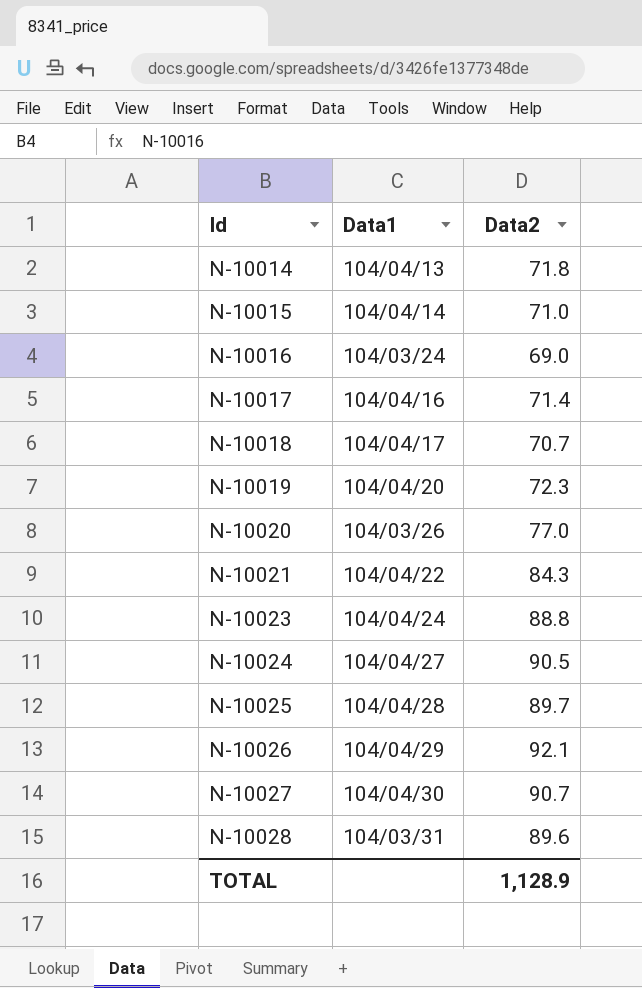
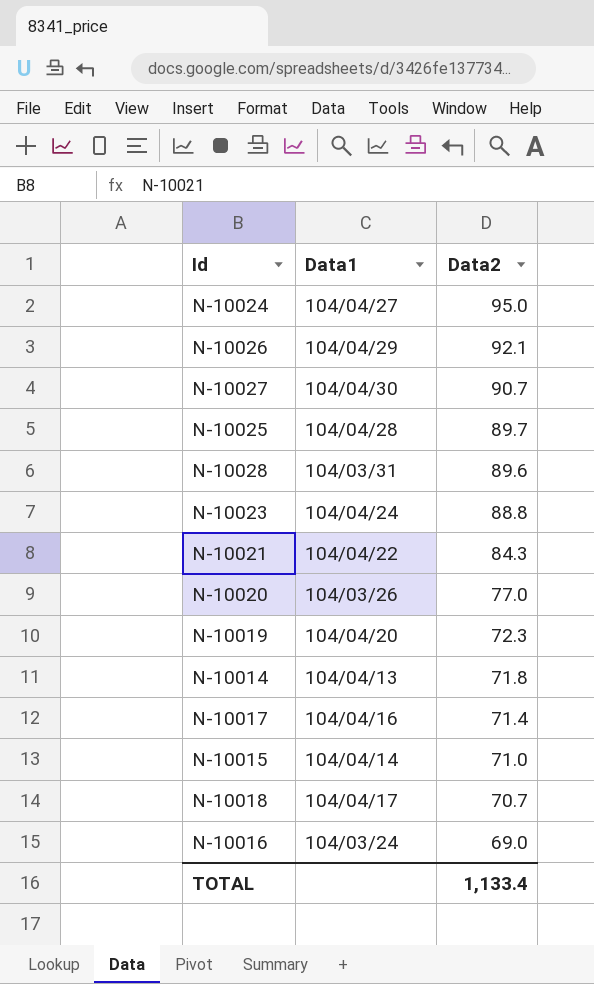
row order: Id ascending -> Data2 descending
N-10024 | Data2: 90.5 -> 95.0
TOTAL | Data2: 1,128.9 -> 1,133.4

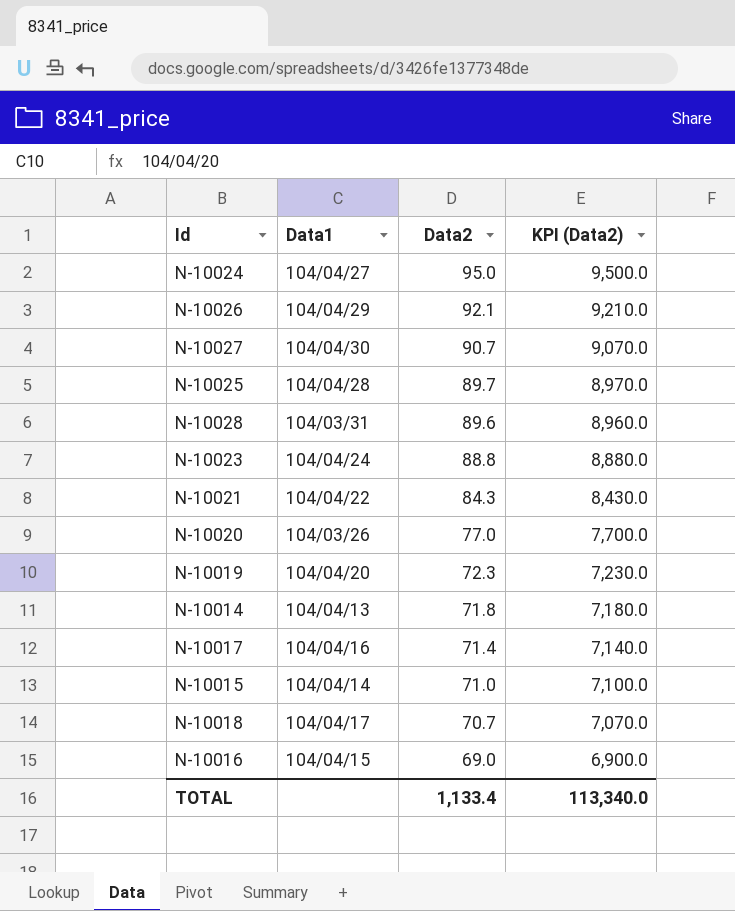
column KPI (Data2) | formula: none -> [Data2] * 100
N-10016 | Data1: 104/03/24 -> 104/04/15

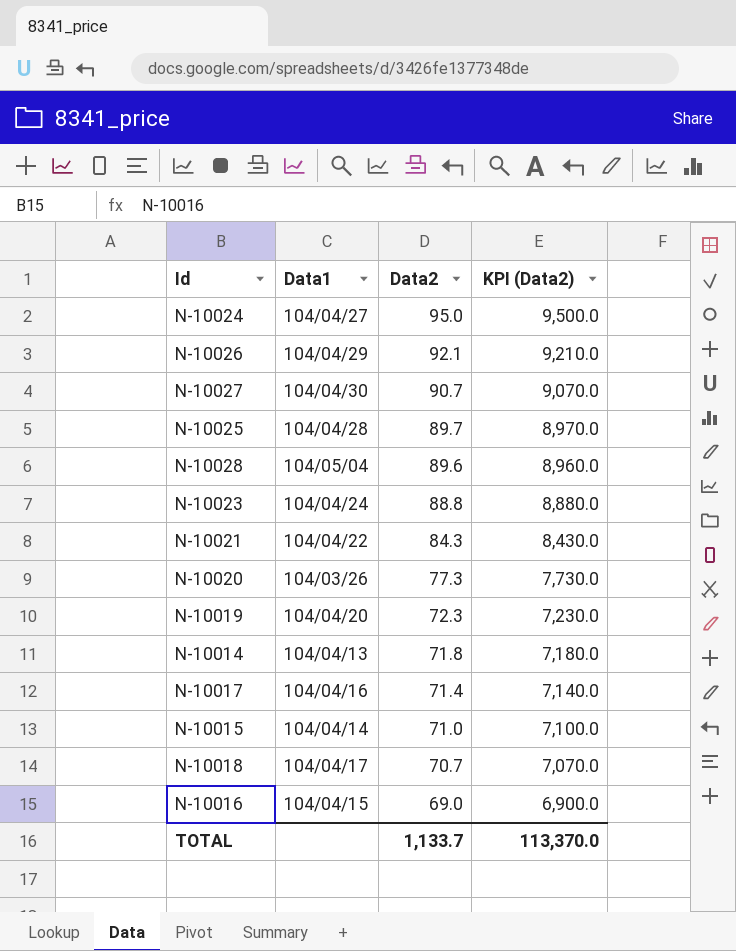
N-10028 | Data1: 104/03/31 -> 104/05/04
N-10020 | Data2: 77.0 -> 77.3
N-10020 | KPI (Data2): 7,700.0 -> 7,730.0
TOTAL | Data2: 1,133.4 -> 1,133.7
TOTAL | KPI (Data2): 113,340.0 -> 113,370.0

